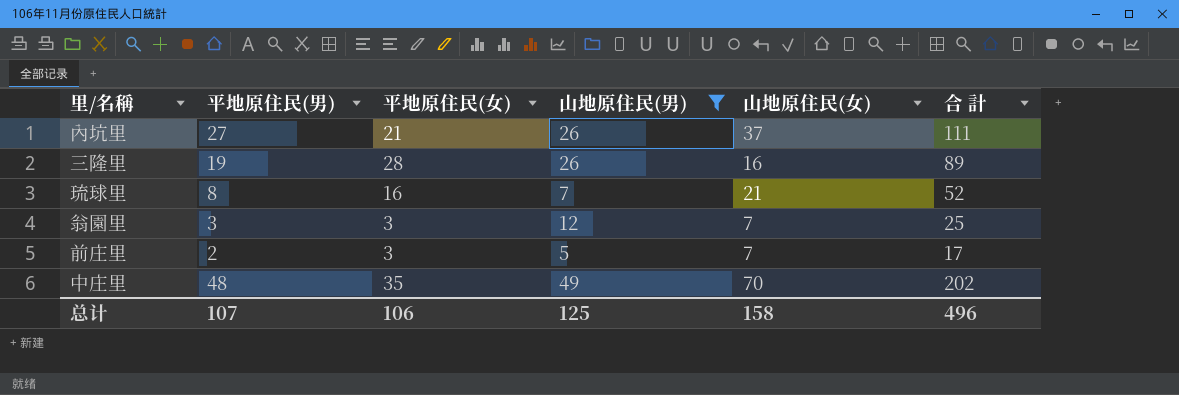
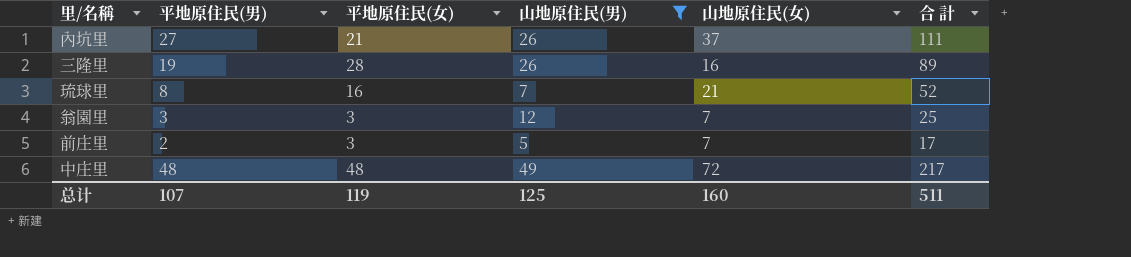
中庄里 | 平地原住民(女): 35 -> 48
中庄里 | 山地原住民(女): 70 -> 72
中庄里 | 合 計: 202 -> 217
总计 | 平地原住民(女): 106 -> 119
总计 | 山地原住民(女): 158 -> 160
总计 | 合 計: 496 -> 511

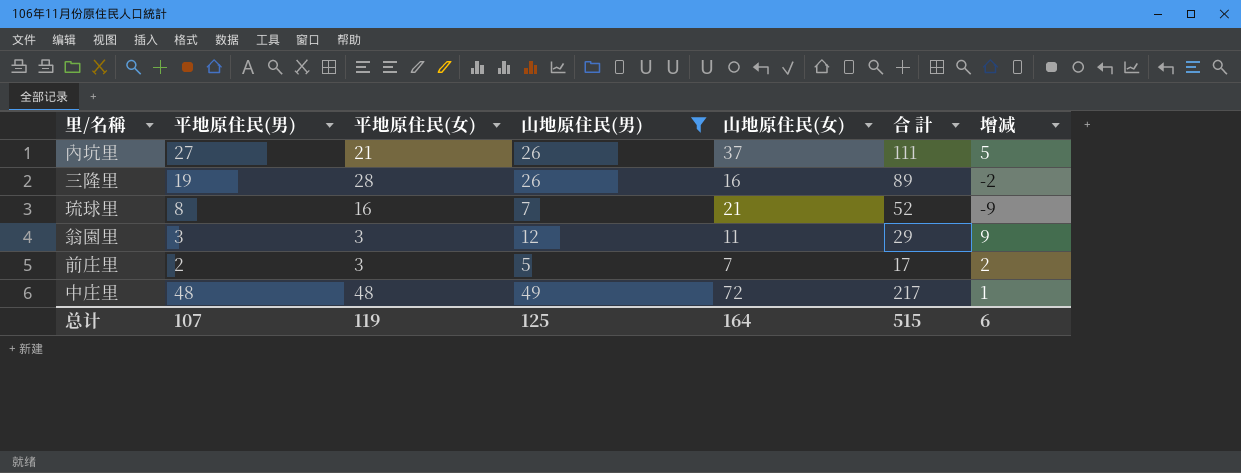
column 增减 | formula: none -> [山地原住民(男)] - [平地原住民(女)]
翁園里 | 山地原住民(女): 7 -> 11
翁園里 | 合 計: 25 -> 29
总计 | 山地原住民(女): 160 -> 164
总计 | 合 計: 511 -> 515

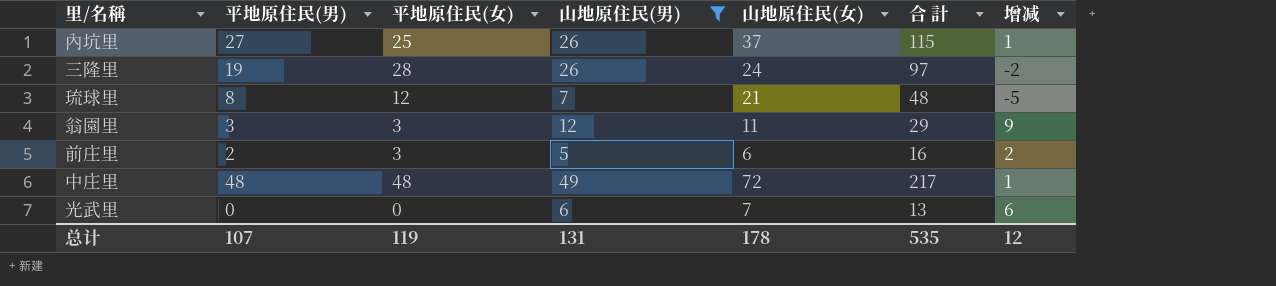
內坑里 | 平地原住民(女): 21 -> 25
內坑里 | 合 計: 111 -> 115
內坑里 | 增减: 5 -> 1
三隆里 | 山地原住民(女): 16 -> 24
三隆里 | 合 計: 89 -> 97
琉球里 | 平地原住民(女): 16 -> 12
琉球里 | 合 計: 52 -> 48
琉球里 | 增减: -9 -> -5
前庄里 | 山地原住民(女): 7 -> 6
前庄里 | 合 計: 17 -> 16
row 光武里: none -> 0 | 0 | 6 | 7 | 13 | 6
总计 | 山地原住民(男): 125 -> 131
总计 | 山地原住民(女): 164 -> 178
总计 | 合 計: 515 -> 535
总计 | 增减: 6 -> 12

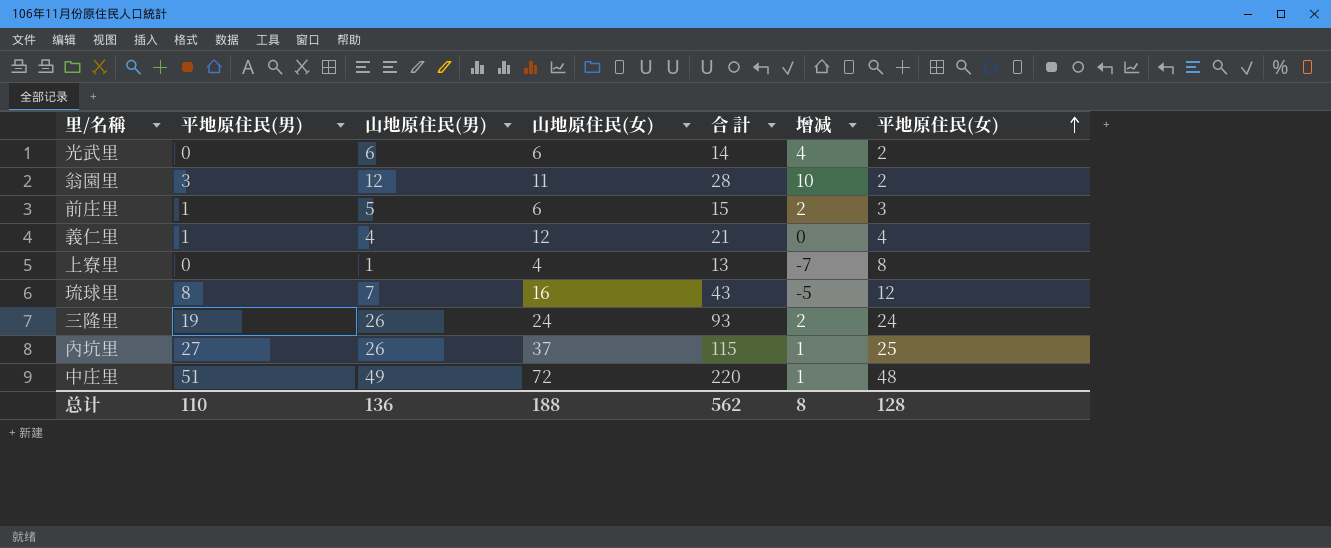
filter: 山地原住民(男) >= 5 -> none
row order: none -> 平地原住民(女) ascending
column 平地原住民(女) | position: 3 -> 7
光武里 | 山地原住民(女): 7 -> 6
光武里 | 合 計: 13 -> 14
光武里 | 增减: 6 -> 4
光武里 | 平地原住民(女): 0 -> 2
翁園里 | 合 計: 29 -> 28
翁園里 | 增减: 9 -> 10
翁園里 | 平地原住民(女): 3 -> 2
前庄里 | 平地原住民(男): 2 -> 1
前庄里 | 合 計: 16 -> 15
琉球里 | 山地原住民(女): 21 -> 16
琉球里 | 合 計: 48 -> 43
三隆里 | 合 計: 97 -> 93
三隆里 | 增减: -2 -> 2
三隆里 | 平地原住民(女): 28 -> 24
中庄里 | 平地原住民(男): 48 -> 51
中庄里 | 合 計: 217 -> 220
总计 | 平地原住民(男): 107 -> 110
总计 | 山地原住民(男): 131 -> 136
总计 | 山地原住民(女): 178 -> 188
总计 | 合 計: 535 -> 562
总计 | 增减: 12 -> 8
总计 | 平地原住民(女): 119 -> 128

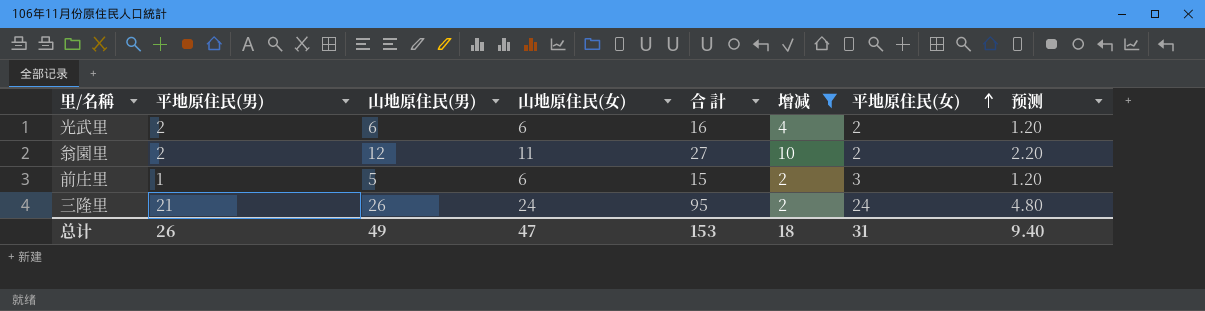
filter: none -> 增减 >= 2
column 预测 | formula: none -> [山地原住民(女)] * 0.2
光武里 | 平地原住民(男): 0 -> 2
光武里 | 合 計: 14 -> 16
翁園里 | 平地原住民(男): 3 -> 2
翁園里 | 合 計: 28 -> 27
三隆里 | 平地原住民(男): 19 -> 21
三隆里 | 合 計: 93 -> 95
总计 | 平地原住民(男): 110 -> 26
总计 | 山地原住民(男): 136 -> 49
总计 | 山地原住民(女): 188 -> 47
总计 | 合 計: 562 -> 153
总计 | 增减: 8 -> 18
总计 | 平地原住民(女): 128 -> 31

